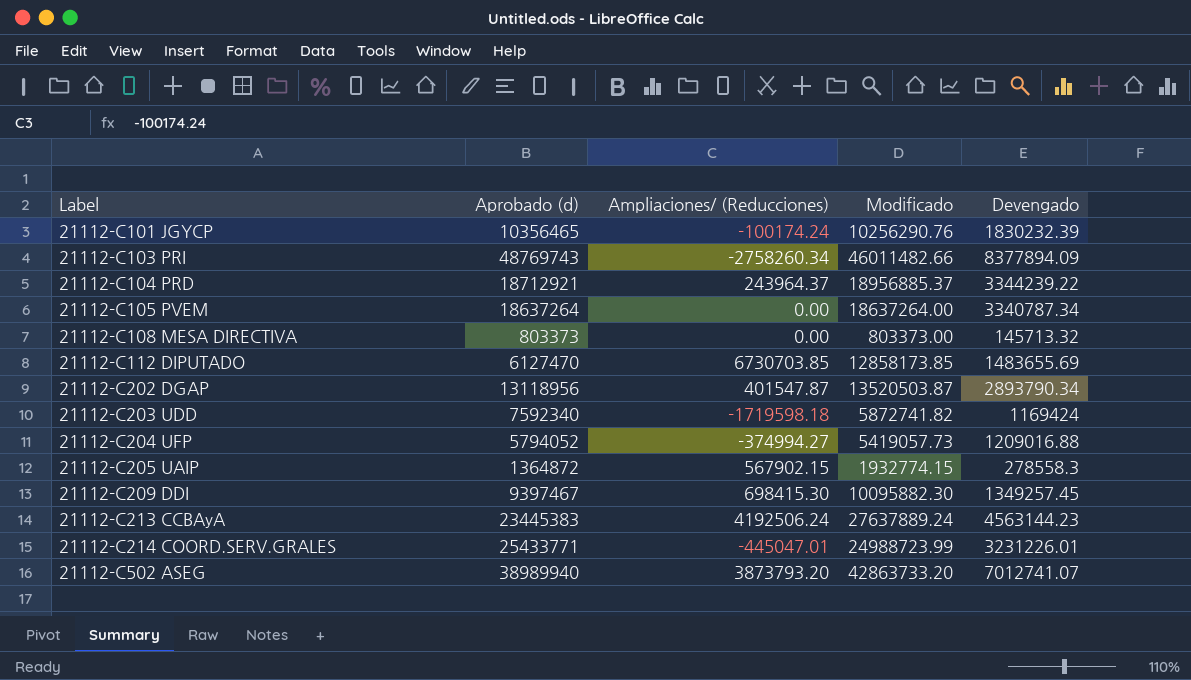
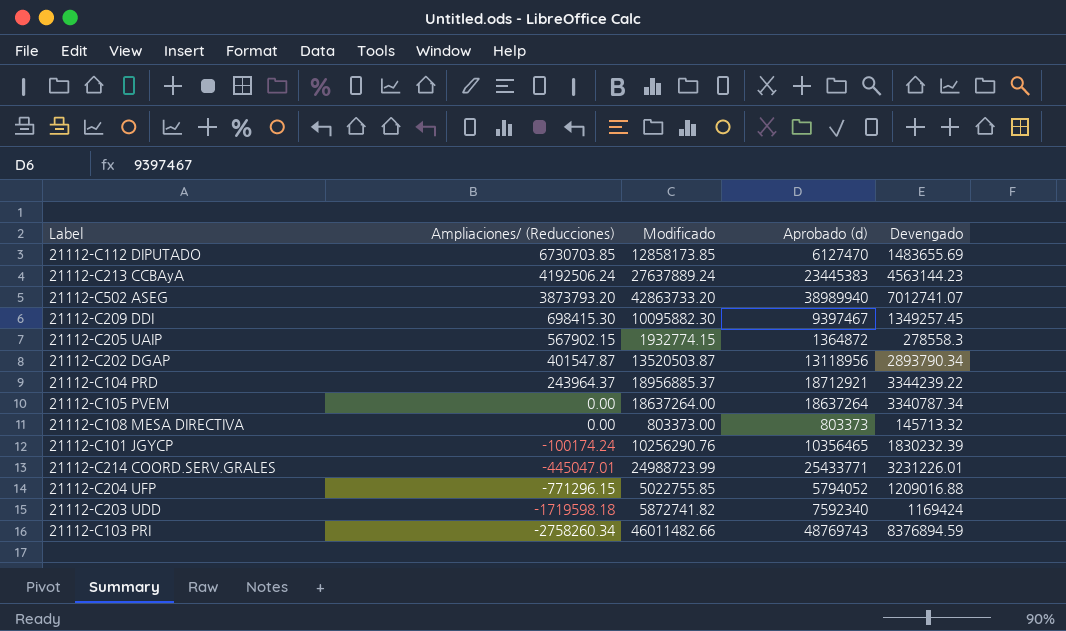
row order: Label ascending -> Ampliaciones/ (Reducciones) descending
column Aprobado (d) | position: 2 -> 4
21112-C204 UFP | Ampliaciones/ (Reducciones): -374994.27 -> -771296.15
21112-C204 UFP | Modificado: 5419057.73 -> 5022755.85
21112-C103 PRI | Devengado: 8377894.09 -> 8376894.59

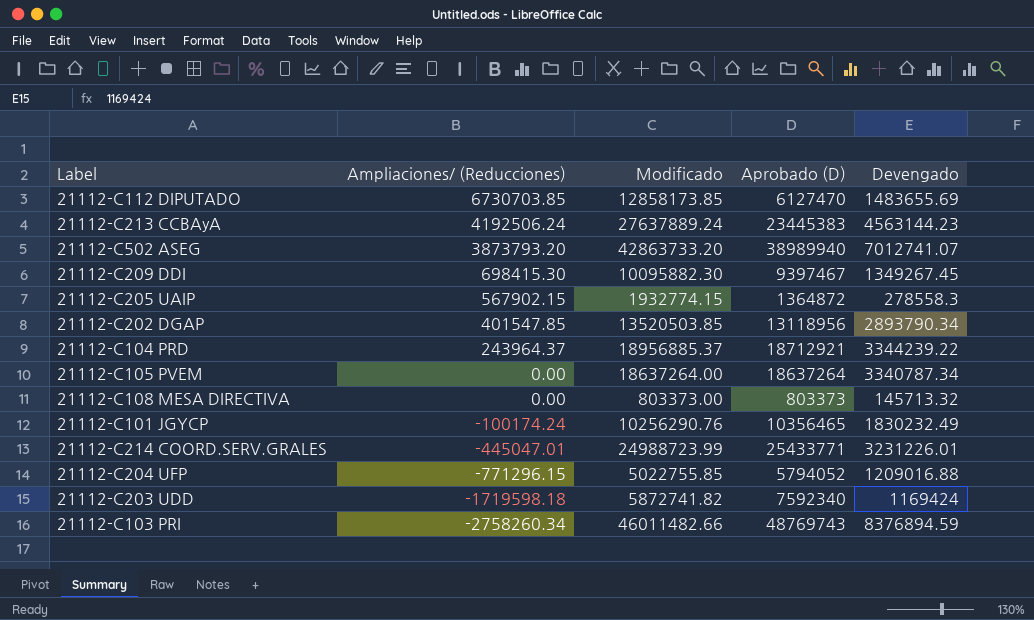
column name: Aprobado (d) -> Aprobado (D)
21112-C209 DDI | Devengado: 1349257.45 -> 1349267.45
21112-C202 DGAP | Ampliaciones/ (Reducciones): 401547.87 -> 401547.85
21112-C202 DGAP | Modificado: 13520503.87 -> 13520503.85
21112-C101 JGYCP | Devengado: 1830232.39 -> 1830232.49

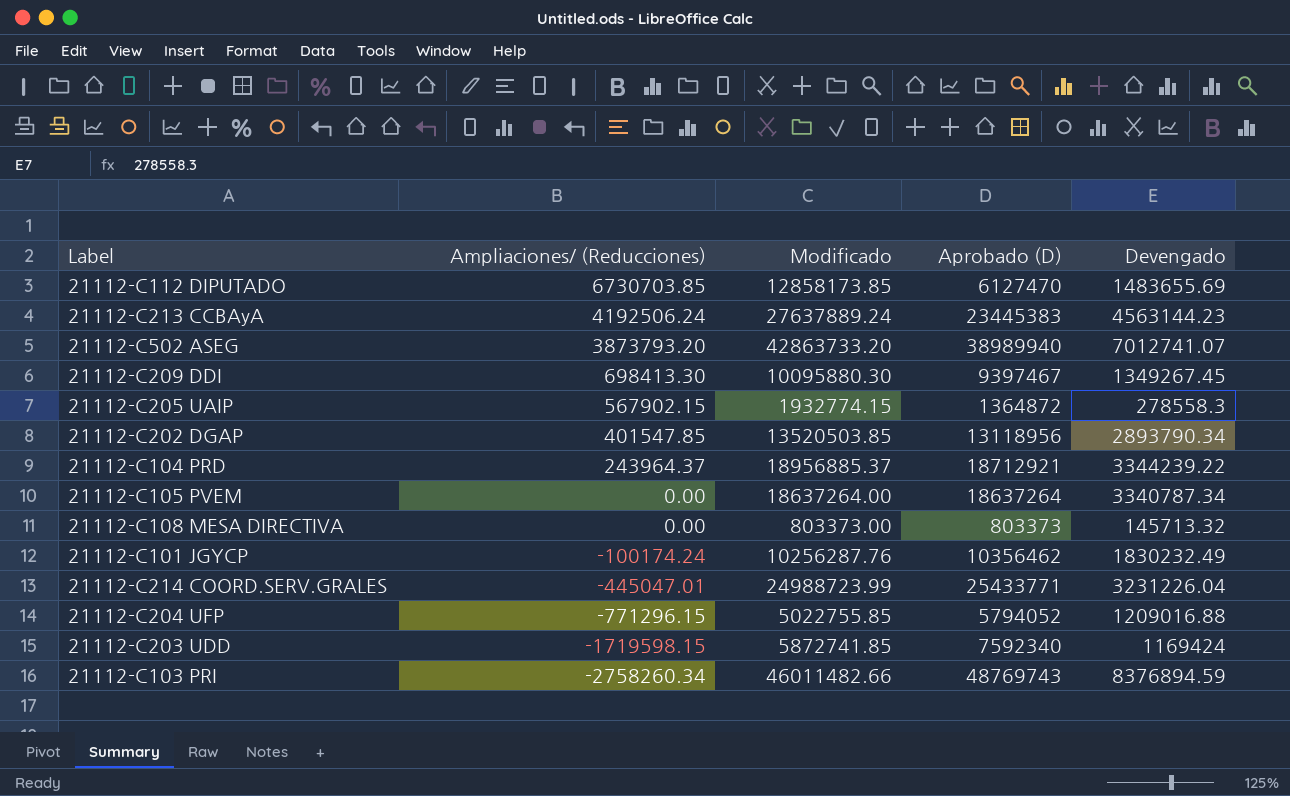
21112-C209 DDI | Ampliaciones/ (Reducciones): 698415.30 -> 698413.30
21112-C209 DDI | Modificado: 10095882.30 -> 10095880.30
21112-C101 JGYCP | Modificado: 10256290.76 -> 10256287.76
21112-C101 JGYCP | Aprobado (D): 10356465 -> 10356462
21112-C214 COORD.SERV.GRALES | Devengado: 3231226.01 -> 3231226.04
21112-C203 UDD | Ampliaciones/ (Reducciones): -1719598.18 -> -1719598.15
21112-C203 UDD | Modificado: 5872741.82 -> 5872741.85

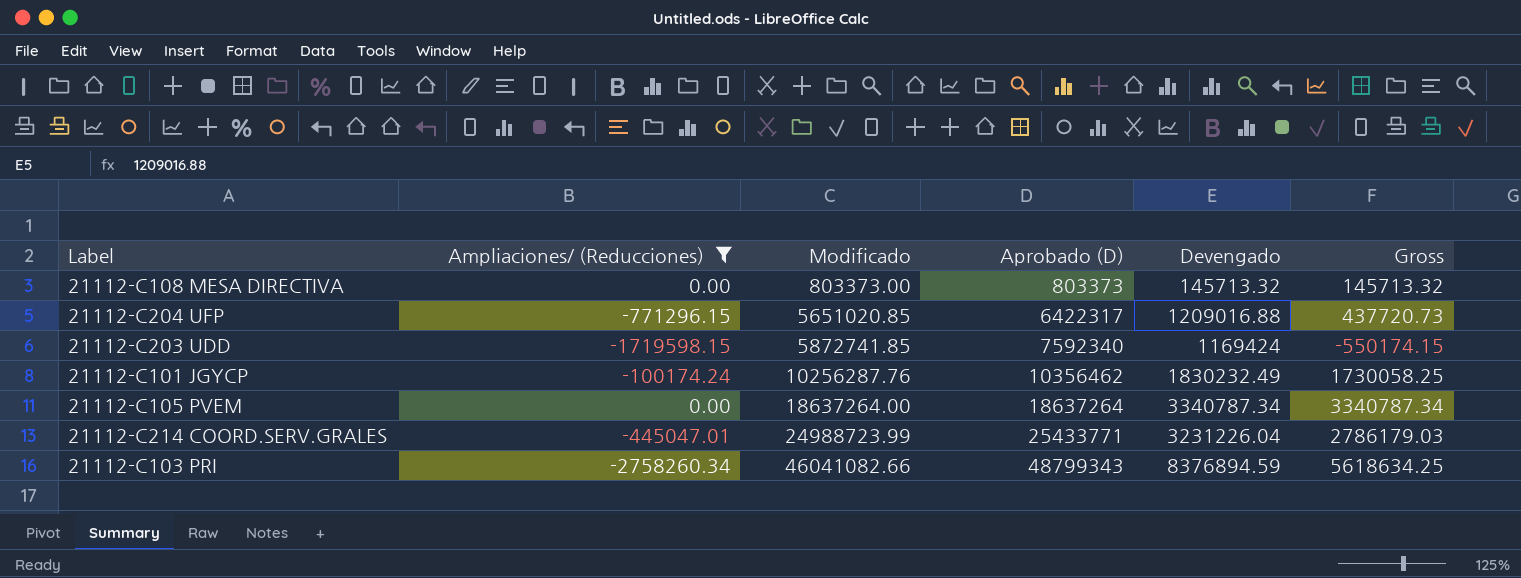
filter: none -> Ampliaciones/ (Reducciones) <= 0.00
row order: Ampliaciones/ (Reducciones) descending -> Modificado ascending
column Gross | formula: none -> [Ampliaciones/ (Reducciones)] + [Devengado]
21112-C204 UFP | Modificado: 5022755.85 -> 5651020.85
21112-C204 UFP | Aprobado (D): 5794052 -> 6422317
21112-C103 PRI | Modificado: 46011482.66 -> 46041082.66
21112-C103 PRI | Aprobado (D): 48769743 -> 48799343

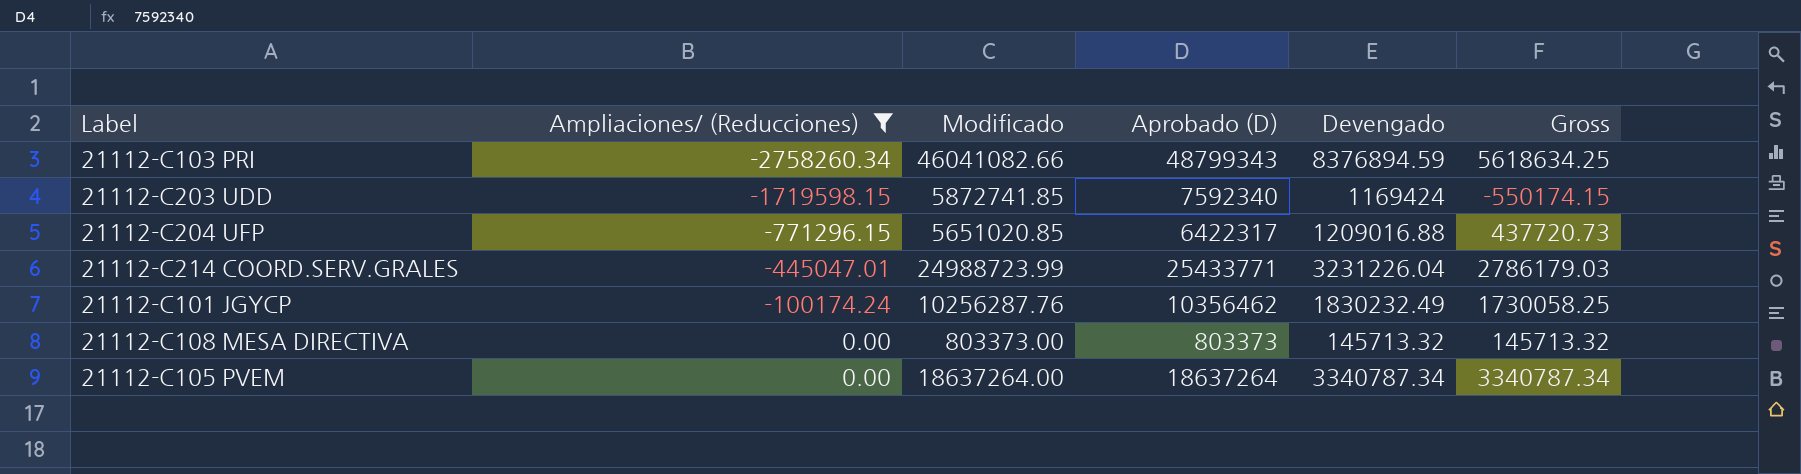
row order: Modificado ascending -> Ampliaciones/ (Reducciones) ascending

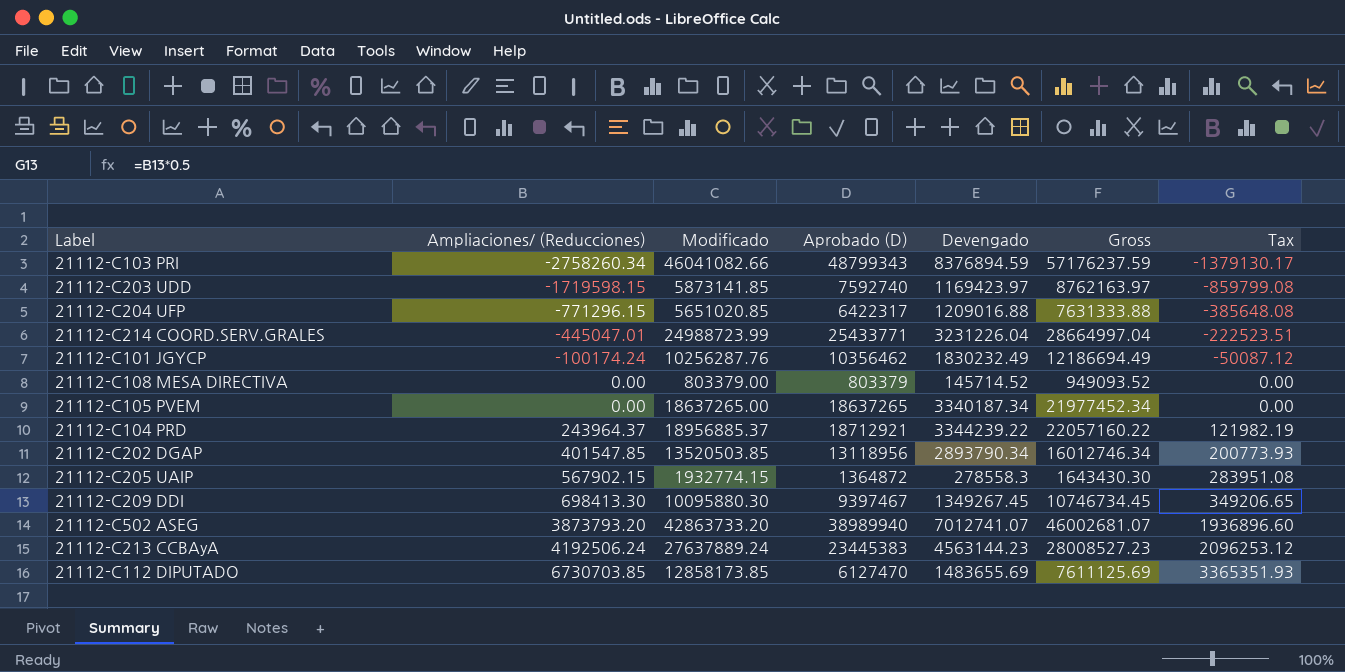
filter: Ampliaciones/ (Reducciones) <= 0.00 -> none
column Gross | formula: [Ampliaciones/ (Reducciones)] + [Devengado] -> [Aprobado (D)] + [Devengado]
column Tax | formula: none -> [Ampliaciones/ (Reducciones)] * 0.5
21112-C203 UDD | Modificado: 5872741.85 -> 5873141.85
21112-C203 UDD | Aprobado (D): 7592340 -> 7592740
21112-C203 UDD | Devengado: 1169424 -> 1169423.97
21112-C108 MESA DIRECTIVA | Modificado: 803373.00 -> 803379.00
21112-C108 MESA DIRECTIVA | Aprobado (D): 803373 -> 803379
21112-C108 MESA DIRECTIVA | Devengado: 145713.32 -> 145714.52
21112-C105 PVEM | Modificado: 18637264.00 -> 18637265.00
21112-C105 PVEM | Aprobado (D): 18637264 -> 18637265
21112-C105 PVEM | Devengado: 3340787.34 -> 3340187.34

